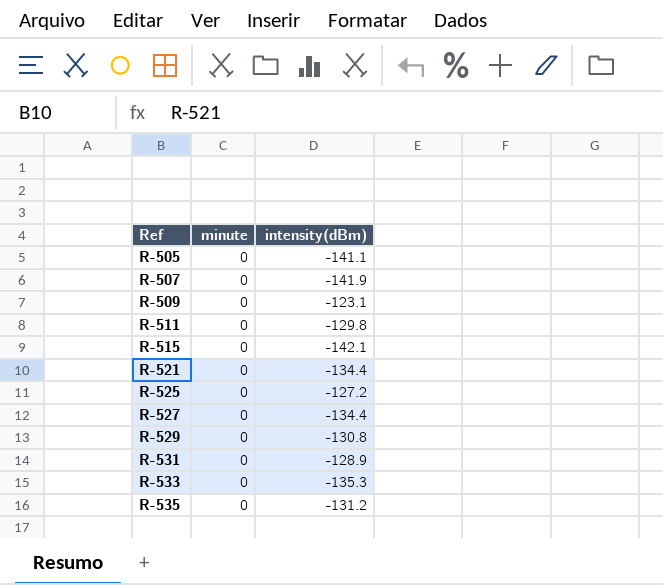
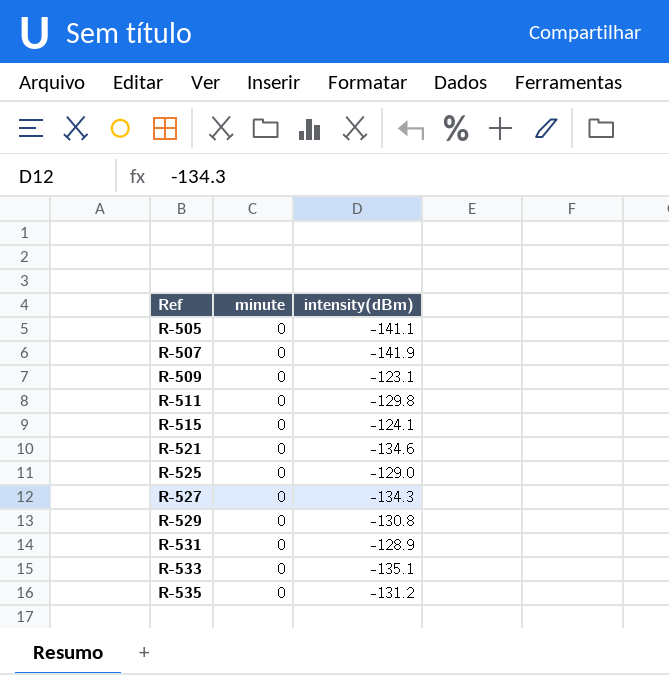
R-515 | intensity(dBm): -142.1 -> -124.1
R-521 | intensity(dBm): -134.4 -> -134.6
R-525 | intensity(dBm): -127.2 -> -129.0
R-527 | intensity(dBm): -134.4 -> -134.3
R-533 | intensity(dBm): -135.3 -> -135.1

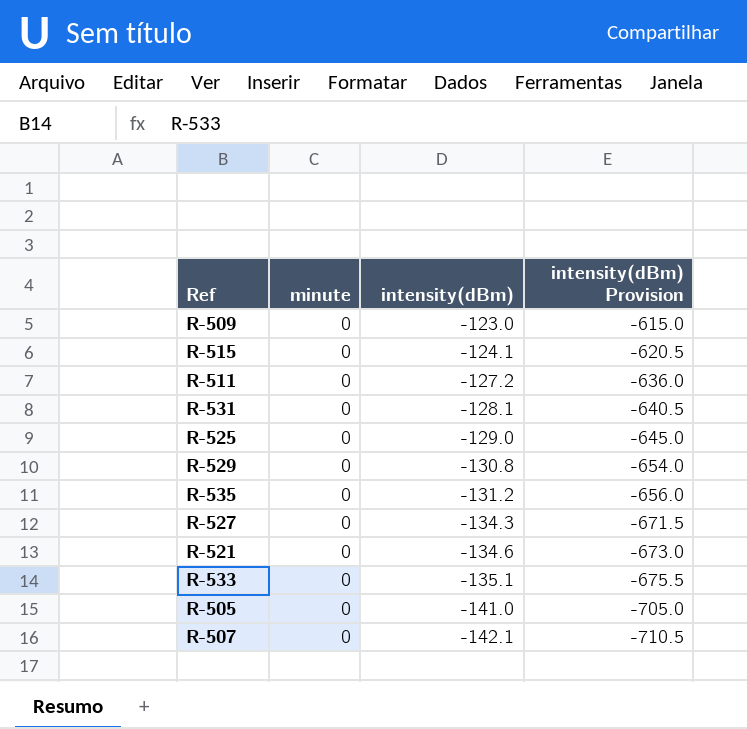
row order: Ref ascending -> intensity(dBm) descending
column intensity(dBm) Provision | formula: none -> [intensity(dBm)] * 5
R-509 | intensity(dBm): -123.1 -> -123.0
R-511 | intensity(dBm): -129.8 -> -127.2
R-531 | intensity(dBm): -128.9 -> -128.1
R-505 | intensity(dBm): -141.1 -> -141.0
R-507 | intensity(dBm): -141.9 -> -142.1

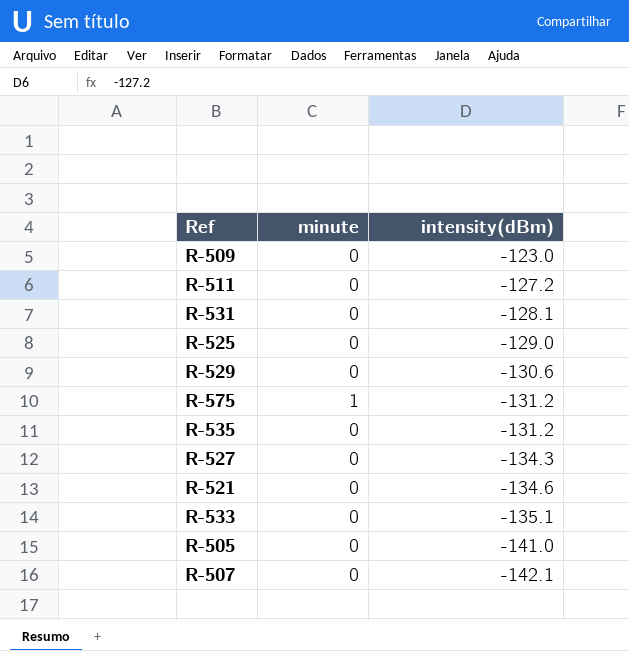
column intensity(dBm) Provision | formula: [intensity(dBm)] * 5 -> none
row R-515: 0 | -124.1 | -620.5 -> none
R-529 | intensity(dBm): -130.8 -> -130.6
row R-575: none -> 1 | -131.2

